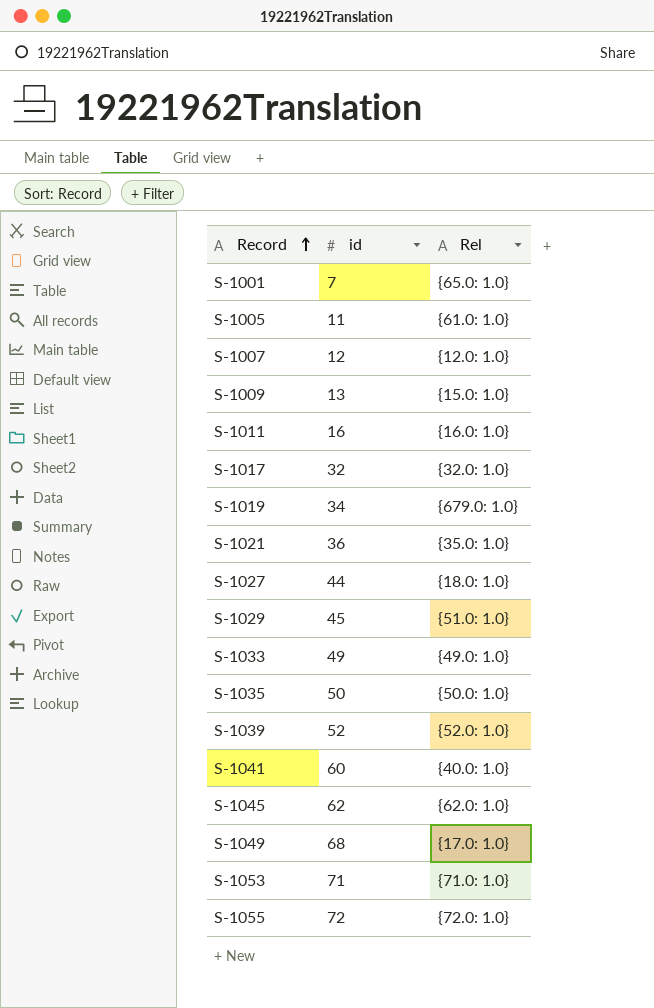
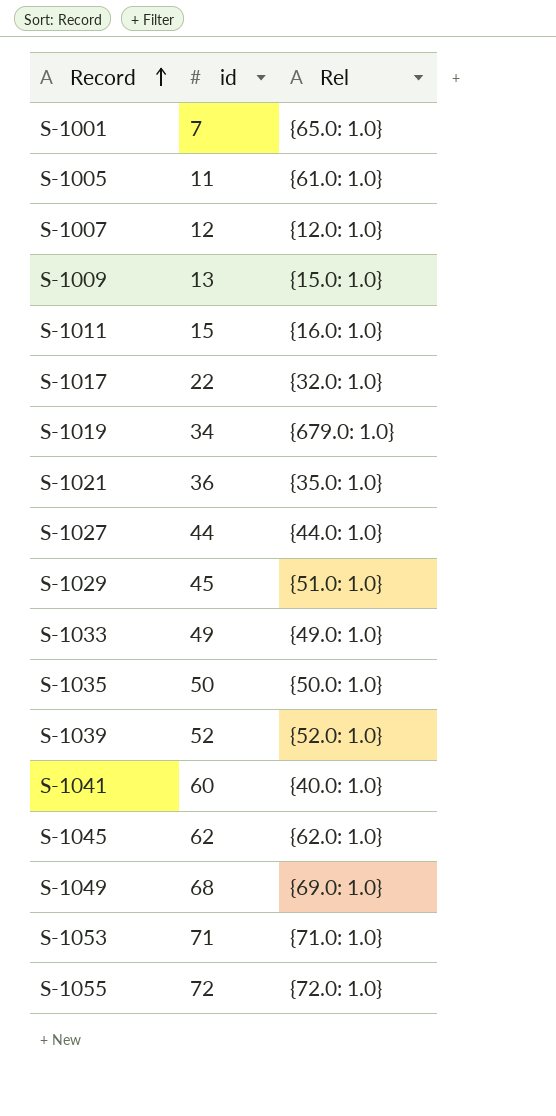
S-1011 | id: 16 -> 15
S-1017 | id: 32 -> 22
S-1027 | Rel: {18.0: 1.0} -> {44.0: 1.0}
S-1049 | Rel: {17.0: 1.0} -> {69.0: 1.0}

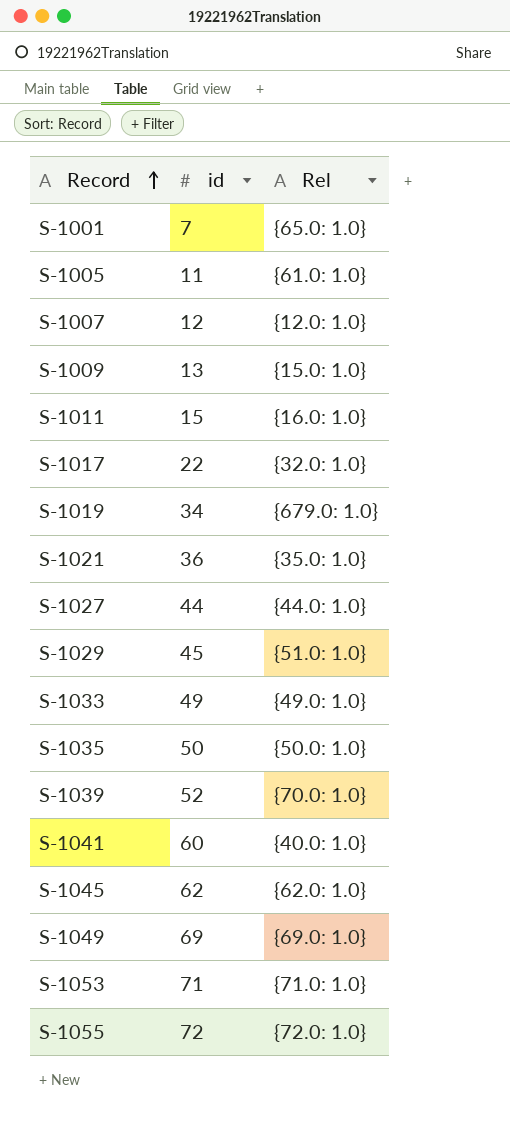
S-1039 | Rel: {52.0: 1.0} -> {70.0: 1.0}
S-1049 | id: 68 -> 69

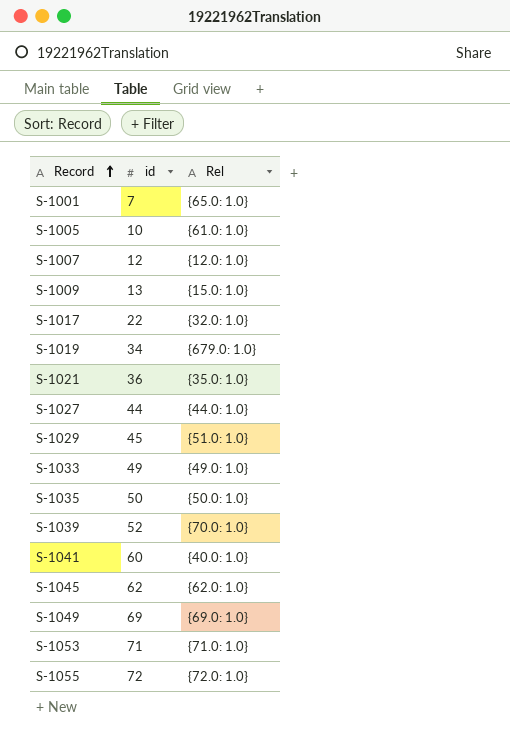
row S-1011: 15 | {16.0: 1.0} -> none
S-1005 | id: 11 -> 10

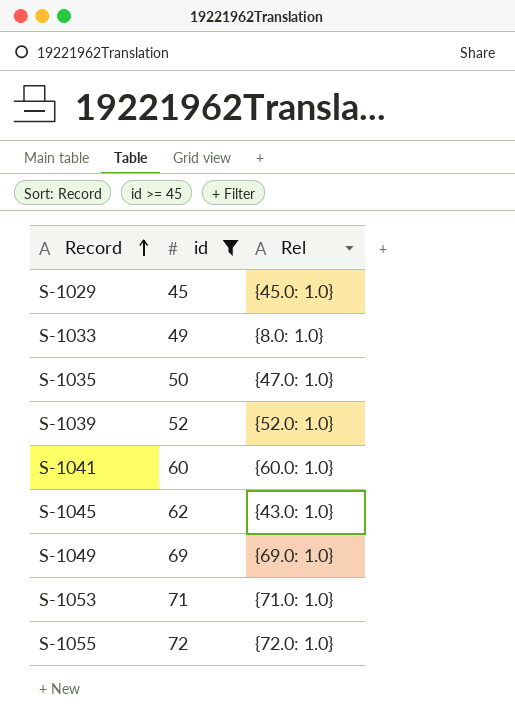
filter: none -> id >= 45
S-1029 | Rel: {51.0: 1.0} -> {45.0: 1.0}
S-1033 | Rel: {49.0: 1.0} -> {8.0: 1.0}
S-1035 | Rel: {50.0: 1.0} -> {47.0: 1.0}
S-1039 | Rel: {70.0: 1.0} -> {52.0: 1.0}
S-1041 | Rel: {40.0: 1.0} -> {60.0: 1.0}
S-1045 | Rel: {62.0: 1.0} -> {43.0: 1.0}

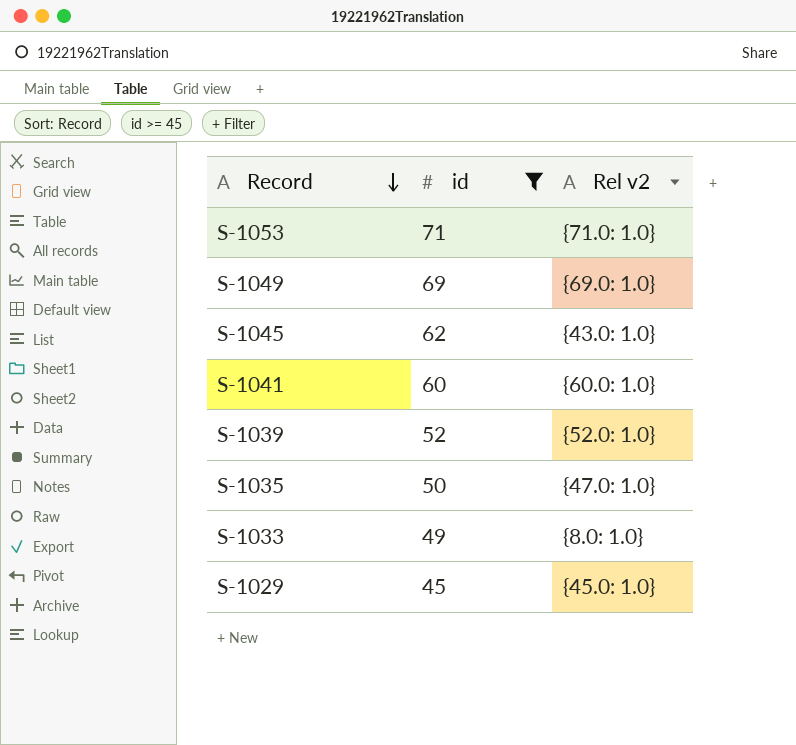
row order: Record ascending -> Record descending
column name: Rel -> Rel v2
row S-1055: 72 | {72.0: 1.0} -> none

